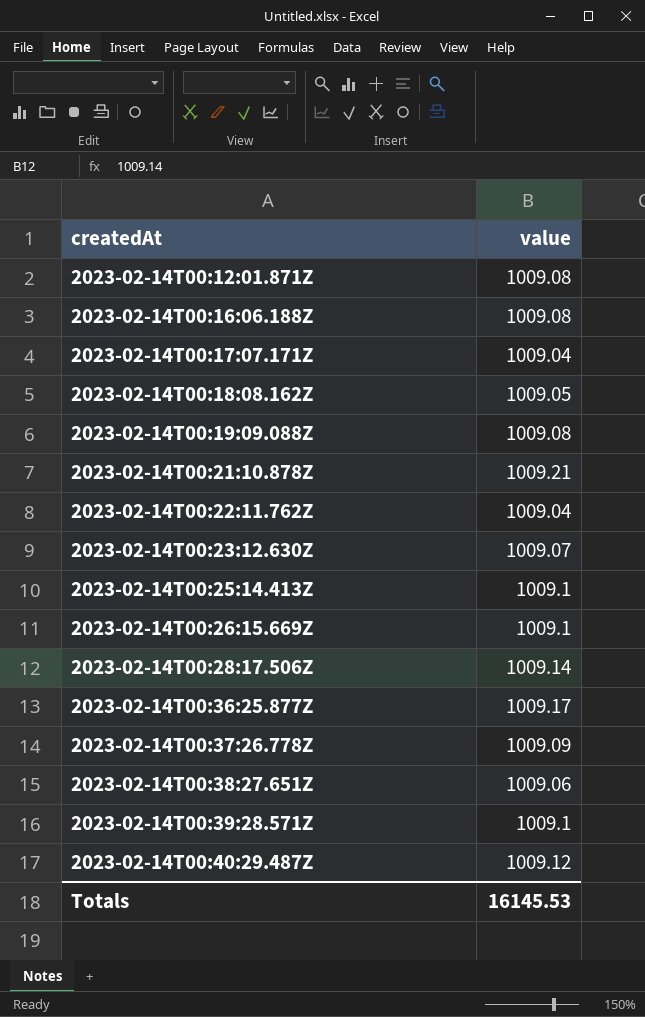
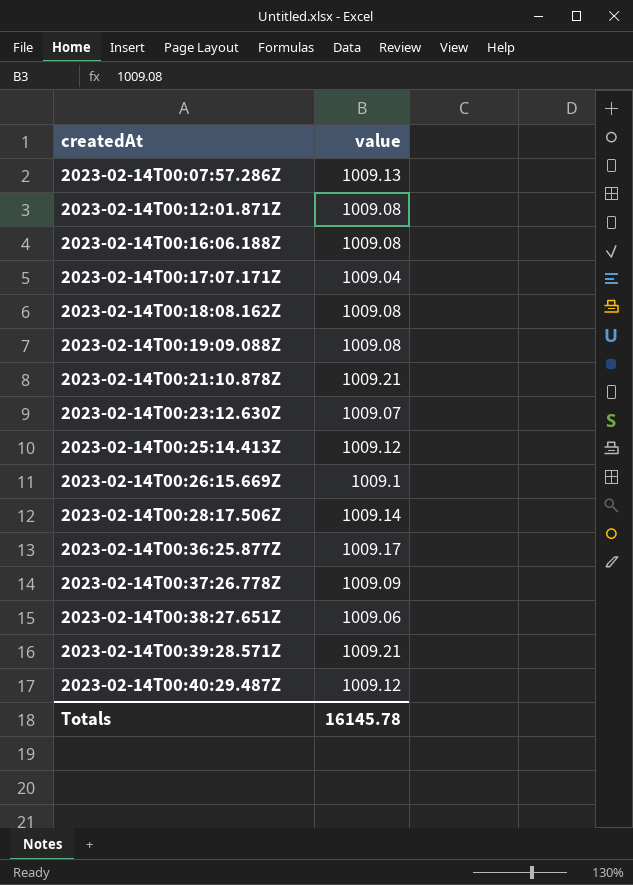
row 2023-02-14T00:22:11.762Z: 1009.04 -> none
row 2023-02-14T00:07:57.286Z: none -> 1009.13
2023-02-14T00:18:08.162Z | value: 1009.05 -> 1009.08
2023-02-14T00:25:14.413Z | value: 1009.1 -> 1009.12
2023-02-14T00:39:28.571Z | value: 1009.1 -> 1009.21
Totals | value: 16145.53 -> 16145.78

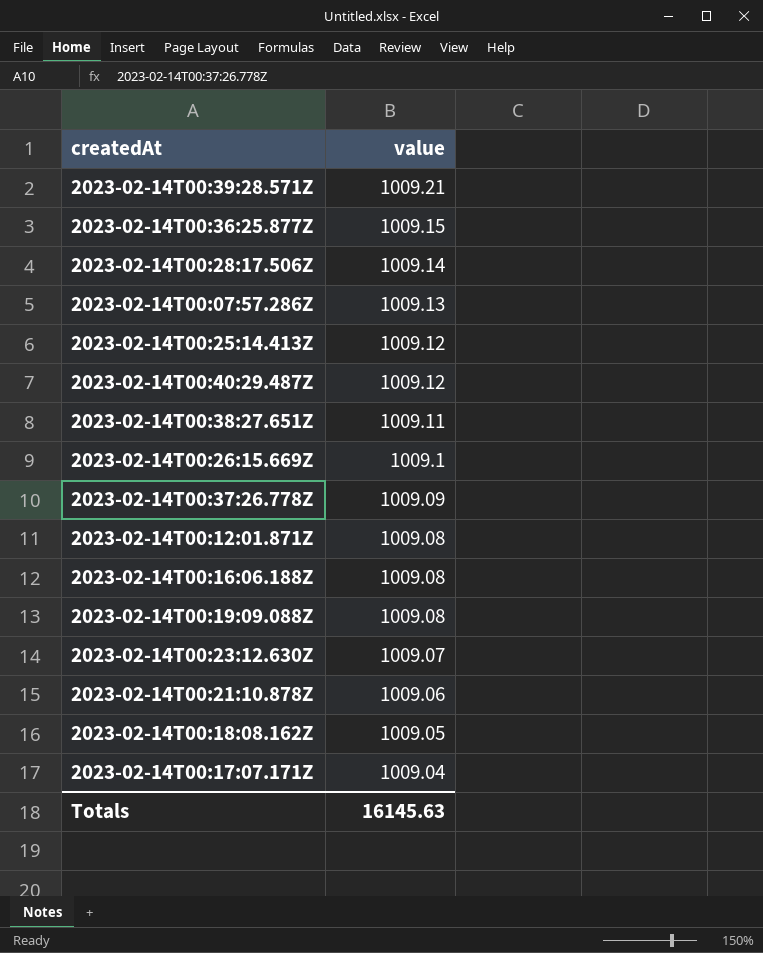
row order: createdAt ascending -> value descending
2023-02-14T00:36:25.877Z | value: 1009.17 -> 1009.15
2023-02-14T00:38:27.651Z | value: 1009.06 -> 1009.11
2023-02-14T00:21:10.878Z | value: 1009.21 -> 1009.06
2023-02-14T00:18:08.162Z | value: 1009.08 -> 1009.05
Totals | value: 16145.78 -> 16145.63

